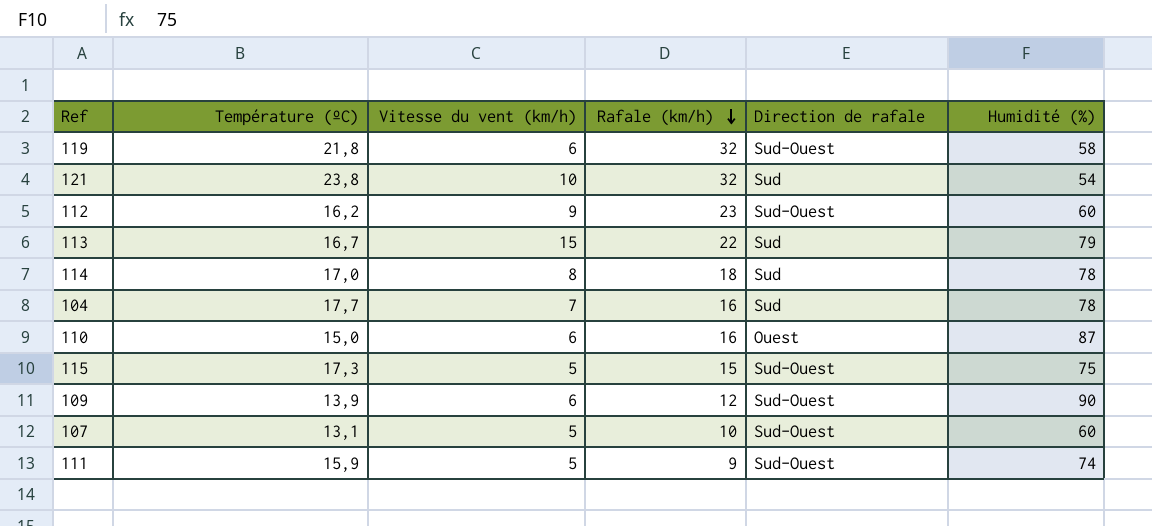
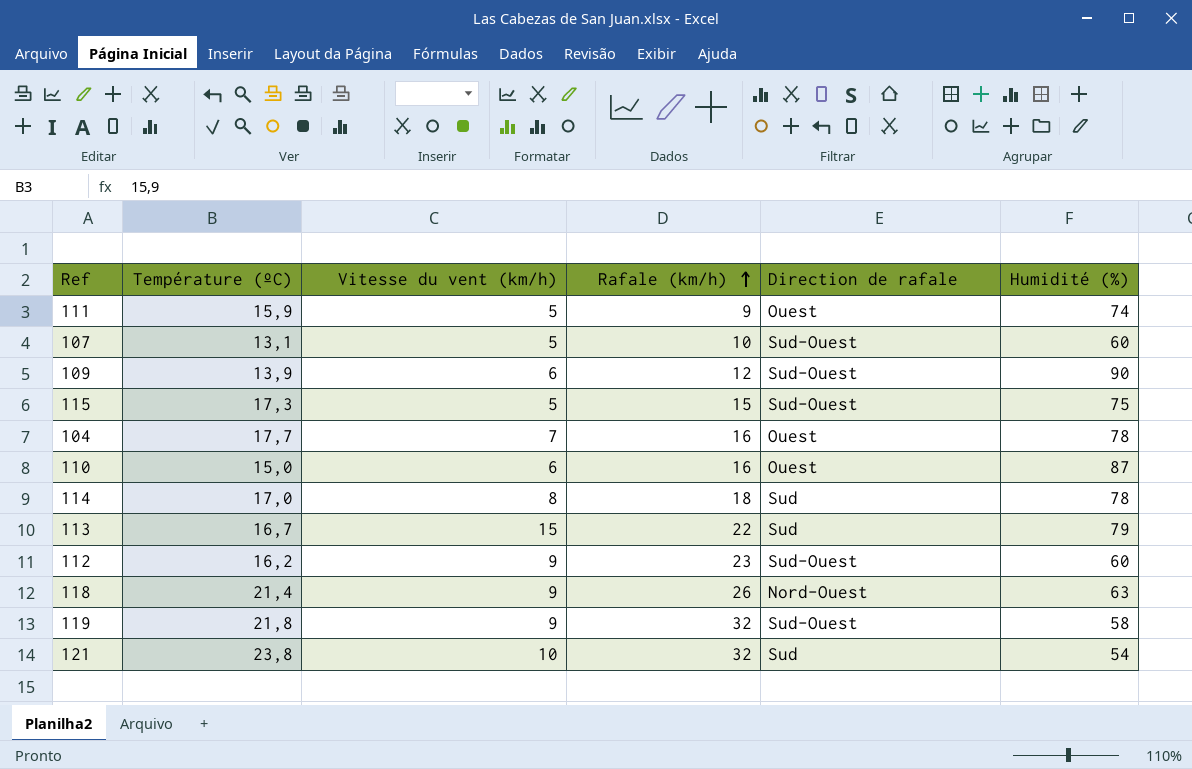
row order: Rafale (km/h) descending -> Rafale (km/h) ascending
111 | Direction de rafale: Sud-Ouest -> Ouest
104 | Direction de rafale: Sud -> Ouest
row 118: none -> 21,4 | 9 | 26 | Nord-Ouest | 63
119 | Vitesse du vent (km/h): 6 -> 9

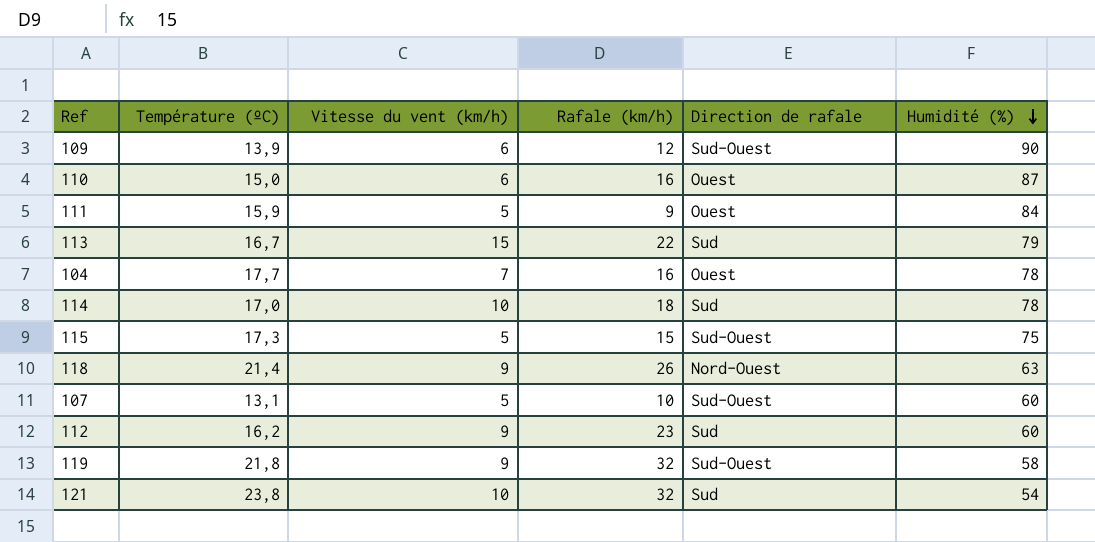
row order: Rafale (km/h) ascending -> Humidité (%) descending
111 | Humidité (%): 74 -> 84
114 | Vitesse du vent (km/h): 8 -> 10
112 | Direction de rafale: Sud-Ouest -> Sud

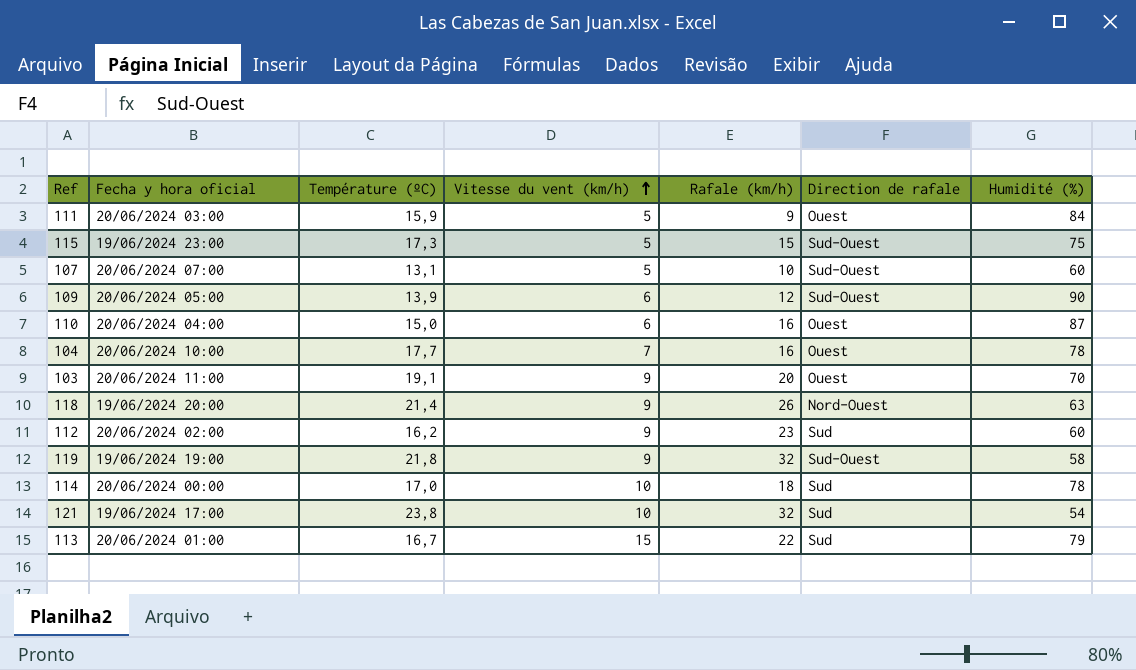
row order: Humidité (%) descending -> Vitesse du vent (km/h) ascending
column Fecha y hora oficial | position: none -> 2
row 103: none -> 20/06/2024 11:00 | 19,1 | 9 | 20 | Ouest | 70

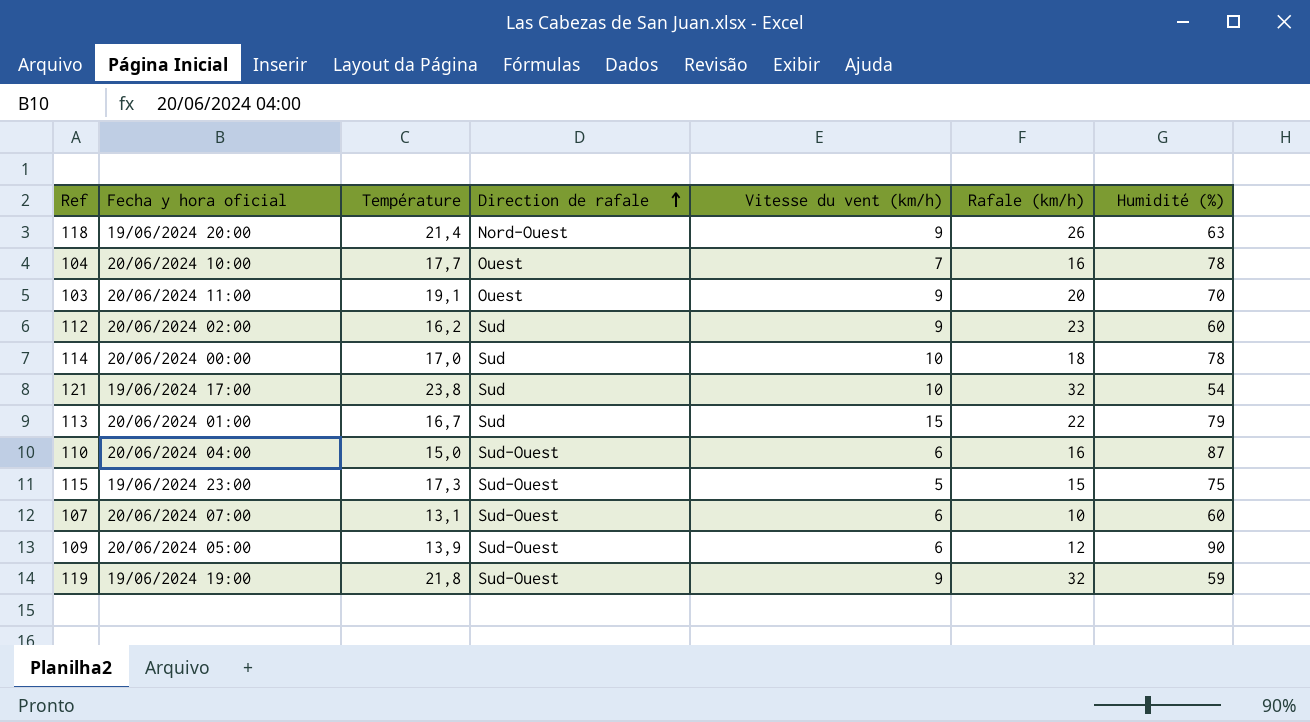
row order: Vitesse du vent (km/h) ascending -> Direction de rafale ascending
column name: Température (ºC) -> Température
column Direction de rafale | position: 6 -> 4
row 111: 20/06/2024 03:00 | 15,9 | 5 | 9 | Ouest | 84 -> none
110 | Direction de rafale: Ouest -> Sud-Ouest
107 | Vitesse du vent (km/h): 5 -> 6
119 | Humidité (%): 58 -> 59

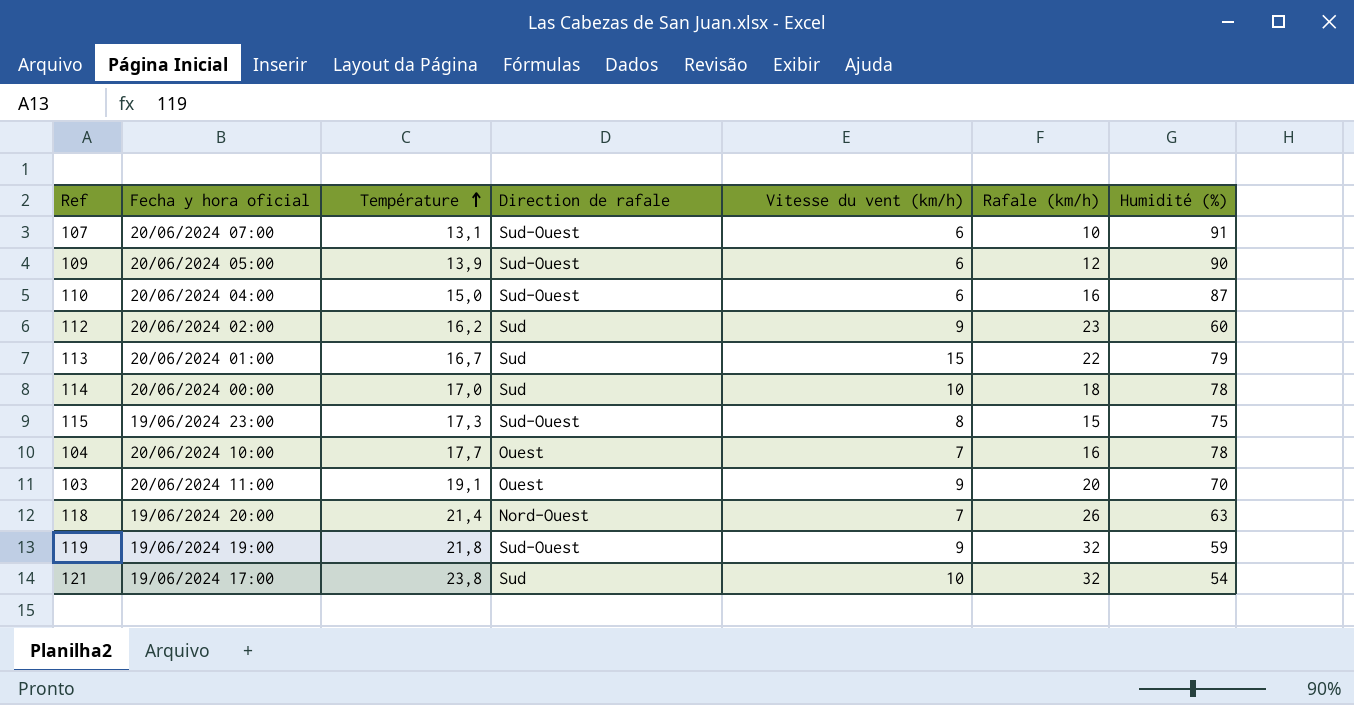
row order: Direction de rafale ascending -> Température ascending
107 | Humidité (%): 60 -> 91
115 | Vitesse du vent (km/h): 5 -> 8
118 | Vitesse du vent (km/h): 9 -> 7

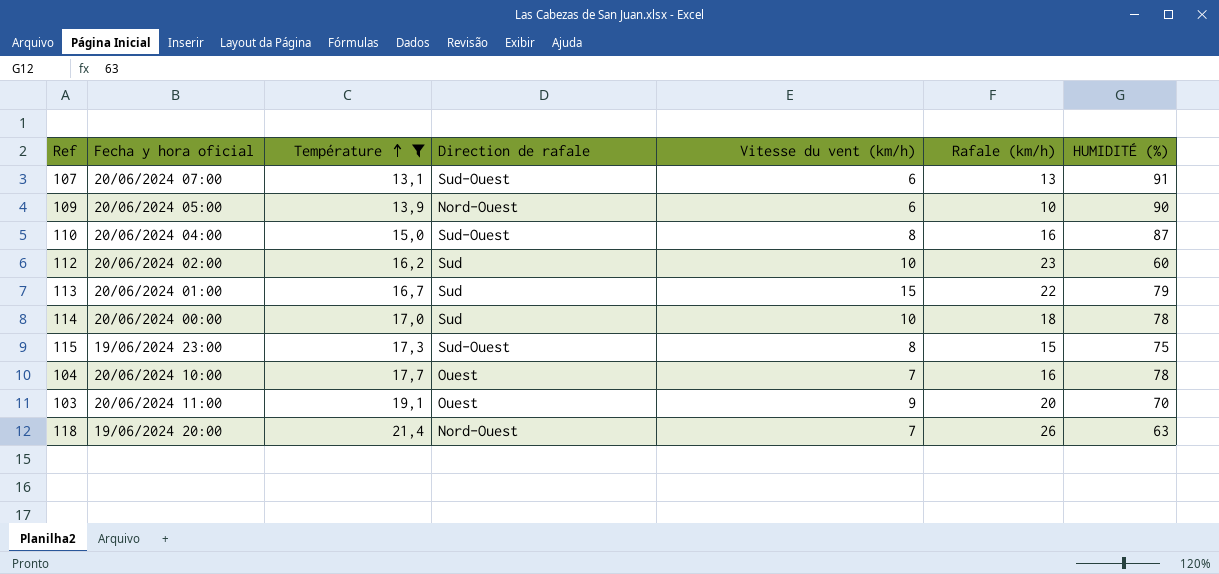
filter: none -> Température <= 21,4
column name: Humidité (%) -> HUMIDITÉ (%)
107 | Rafale (km/h): 10 -> 13
109 | Direction de rafale: Sud-Ouest -> Nord-Ouest
109 | Rafale (km/h): 12 -> 10
110 | Vitesse du vent (km/h): 6 -> 8
112 | Vitesse du vent (km/h): 9 -> 10

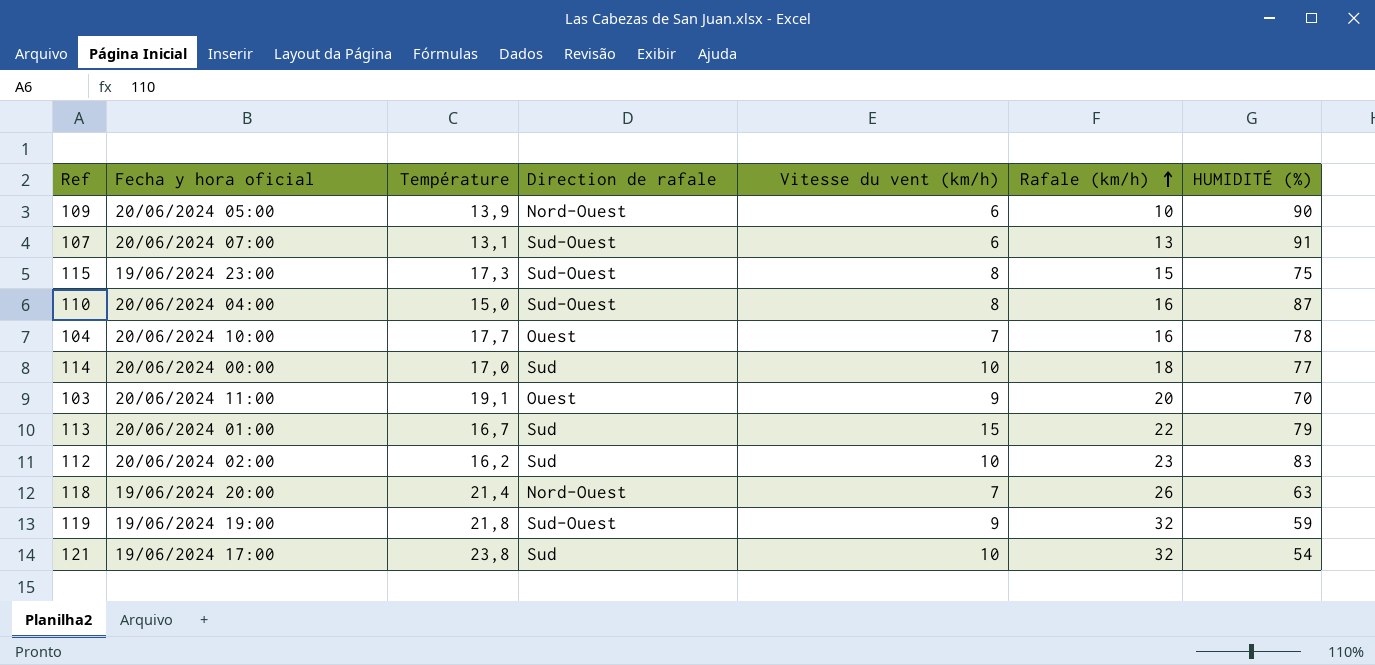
filter: Température <= 21,4 -> none
row order: Température ascending -> Rafale (km/h) ascending
114 | HUMIDITÉ (%): 78 -> 77
112 | HUMIDITÉ (%): 60 -> 83

